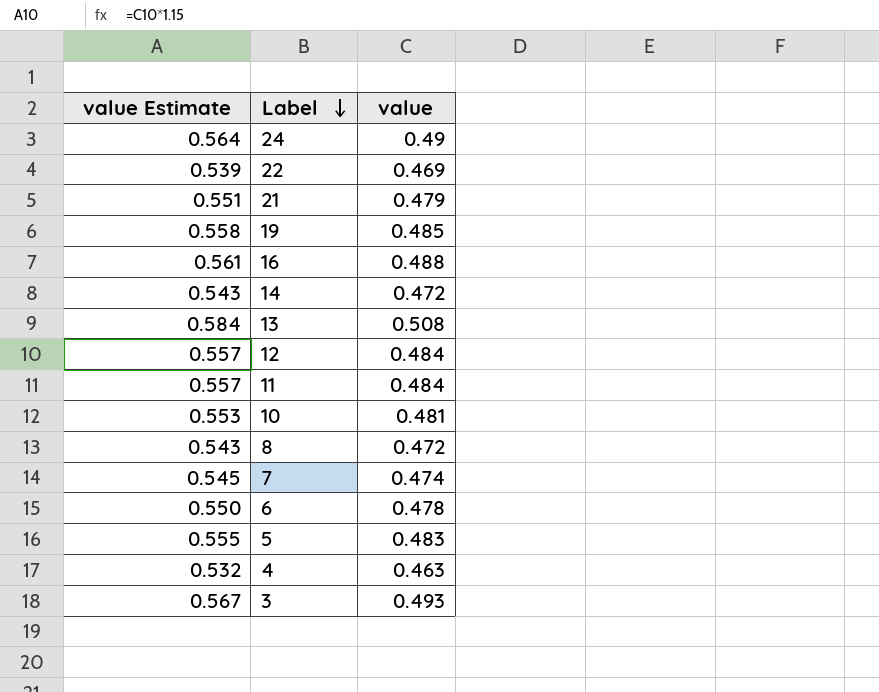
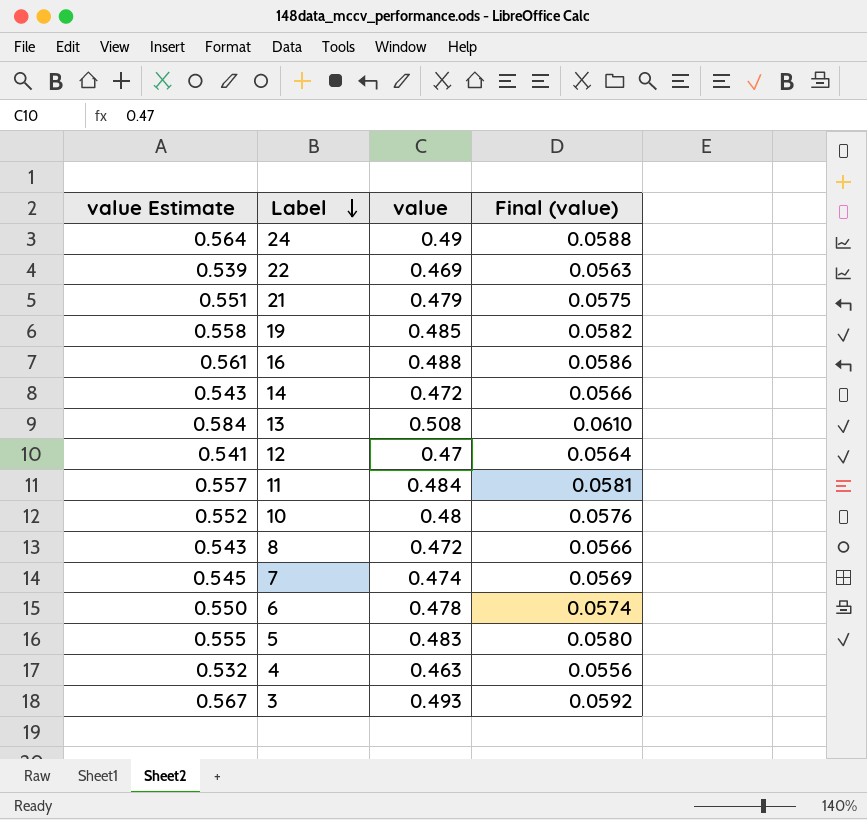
column Final (value) | formula: none -> [value] * 0.12
12 | value Estimate: 0.557 -> 0.541
12 | value: 0.484 -> 0.47
10 | value Estimate: 0.553 -> 0.552
10 | value: 0.481 -> 0.48

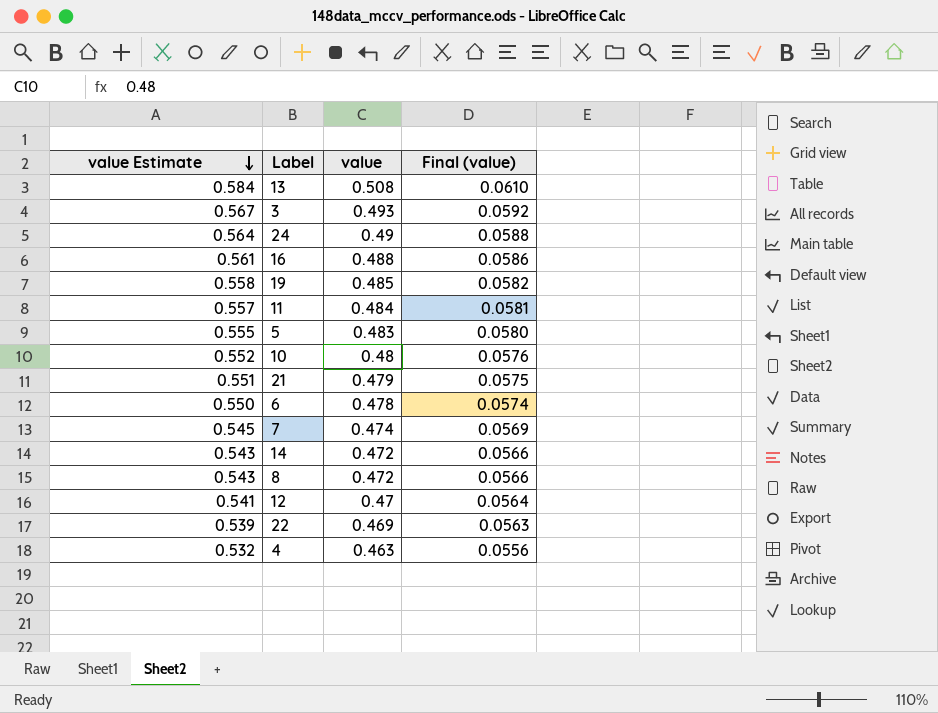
row order: Label descending -> value Estimate descending

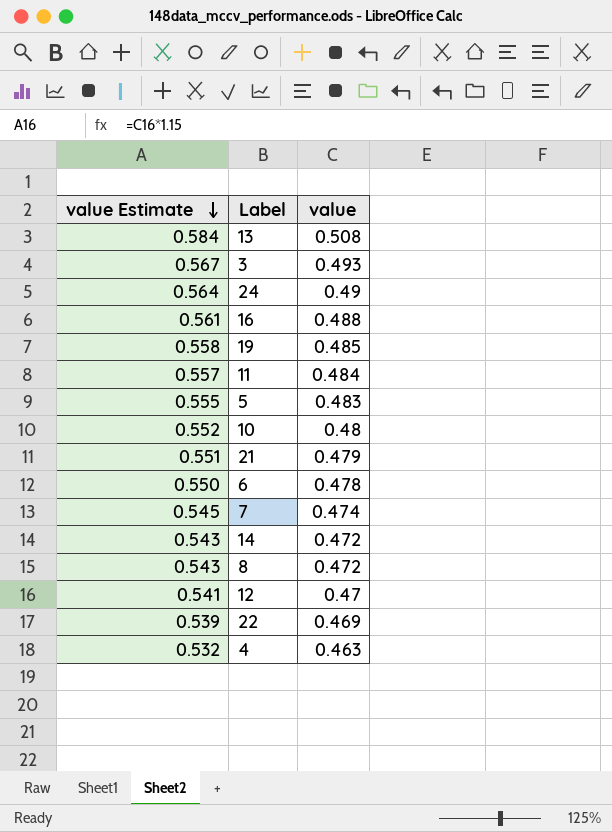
column Final (value) | formula: [value] * 0.12 -> none

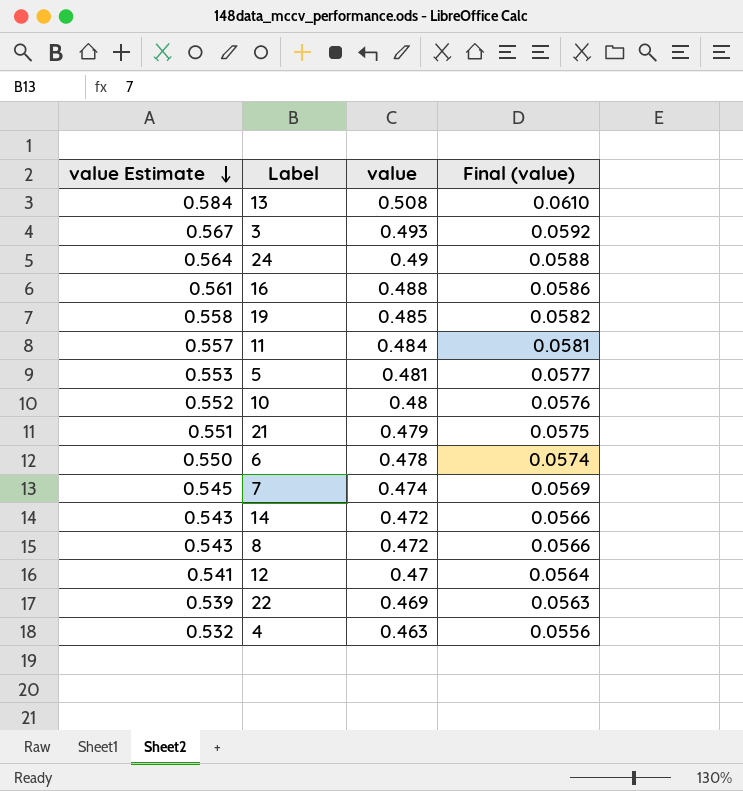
column Final (value) | formula: none -> [value] * 0.12
5 | value Estimate: 0.555 -> 0.553
5 | value: 0.483 -> 0.481

